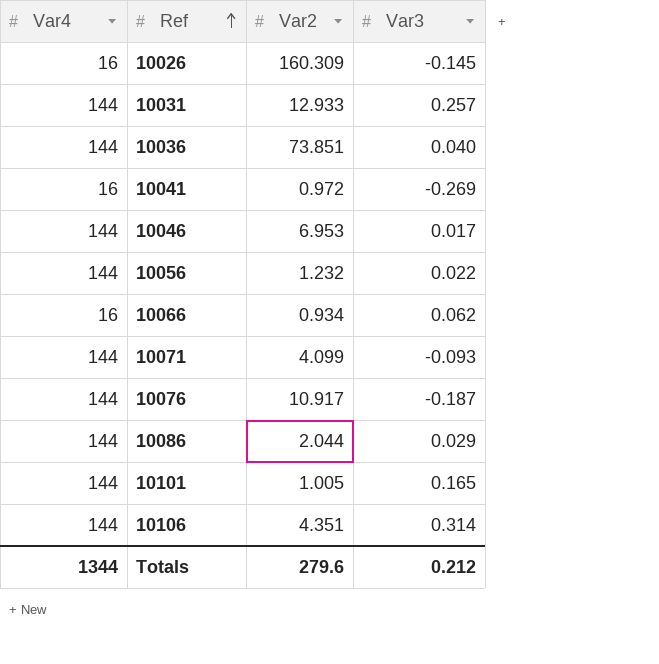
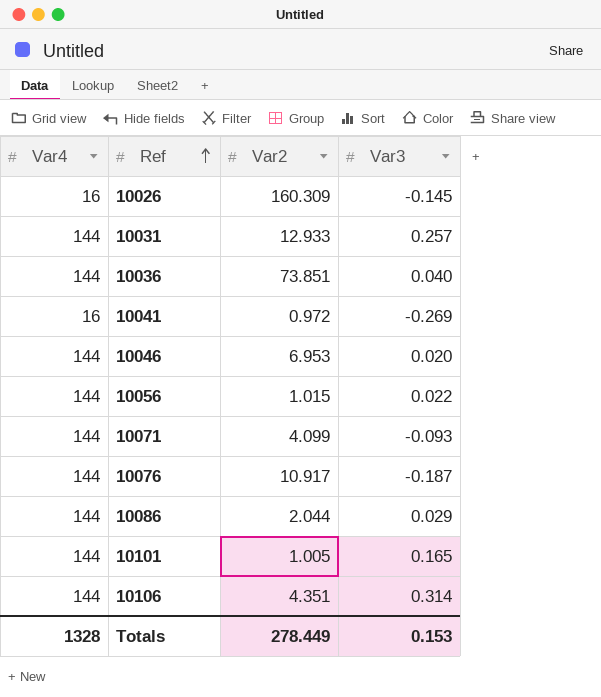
row 10066: 16 | 0.934 | 0.062 -> none
10046 | Var3: 0.017 -> 0.020
10056 | Var2: 1.232 -> 1.015
Totals | Var4: 1344 -> 1328
Totals | Var2: 279.6 -> 278.449
Totals | Var3: 0.212 -> 0.153

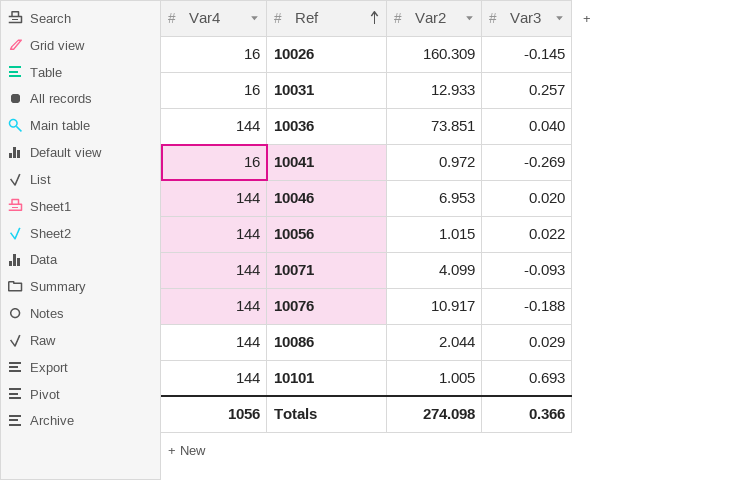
row 10106: 144 | 4.351 | 0.314 -> none
10031 | Var4: 144 -> 16
10076 | Var3: -0.187 -> -0.188
10101 | Var3: 0.165 -> 0.693
Totals | Var4: 1328 -> 1056
Totals | Var2: 278.449 -> 274.098
Totals | Var3: 0.153 -> 0.366

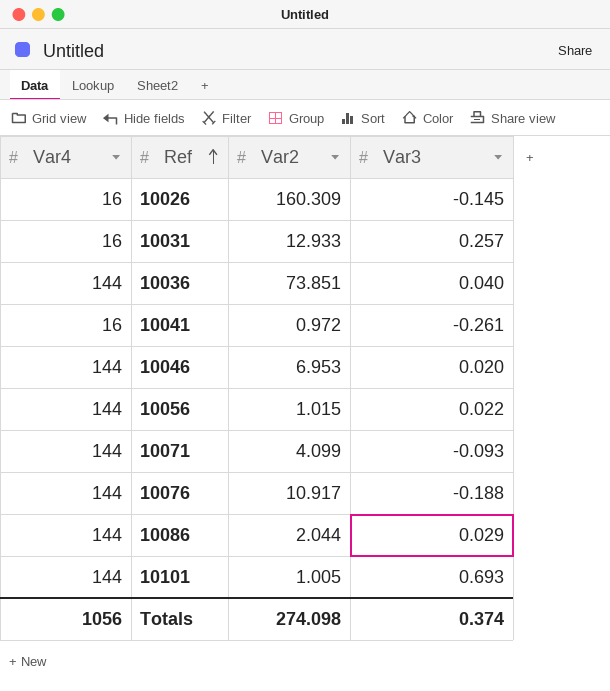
10041 | Var3: -0.269 -> -0.261
Totals | Var3: 0.366 -> 0.374

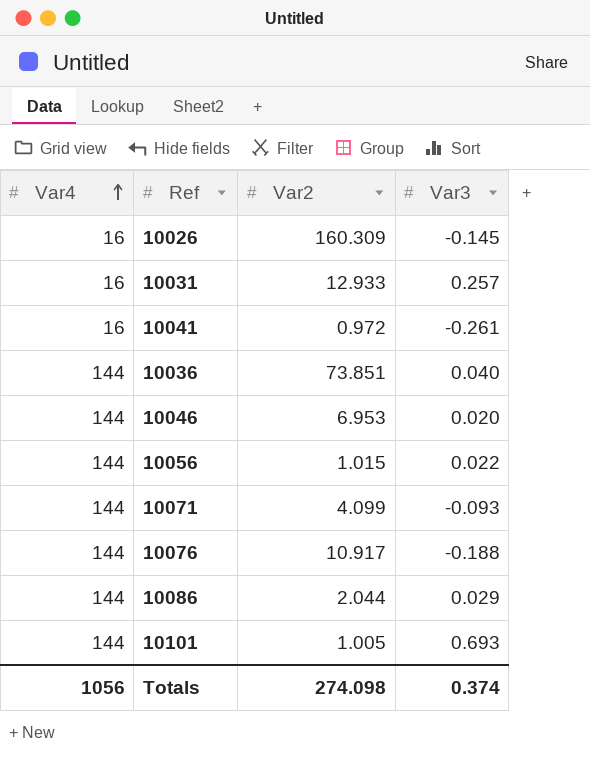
row order: Ref ascending -> Var4 ascending

